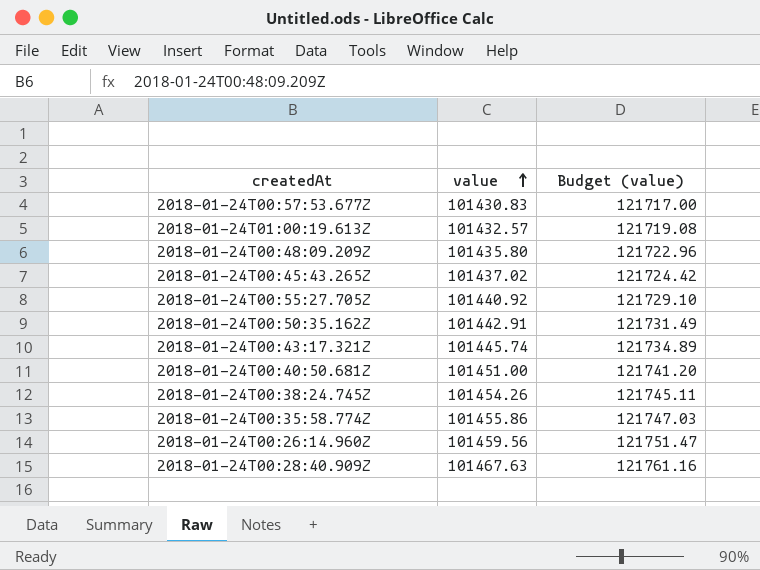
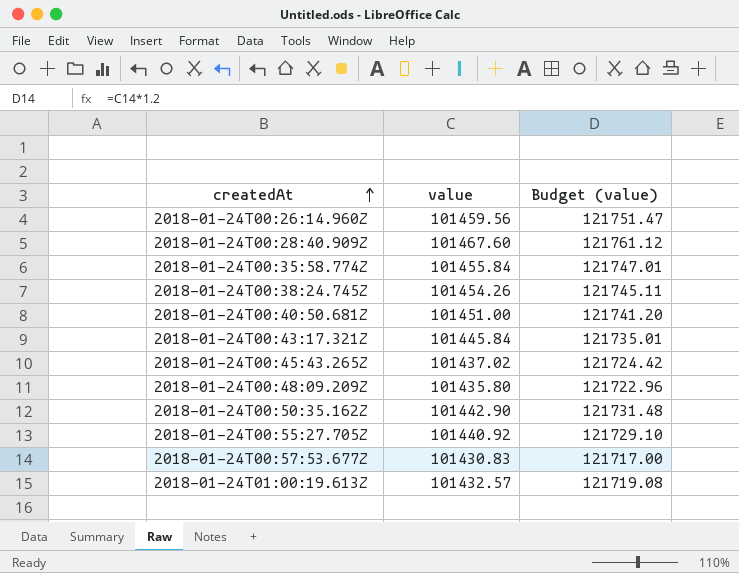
row order: value ascending -> createdAt ascending
2018-01-24T00:28:40.909Z | value: 101467.63 -> 101467.60
2018-01-24T00:28:40.909Z | Budget (value): 121761.16 -> 121761.12
2018-01-24T00:35:58.774Z | value: 101455.86 -> 101455.84
2018-01-24T00:35:58.774Z | Budget (value): 121747.03 -> 121747.01
2018-01-24T00:43:17.321Z | value: 101445.74 -> 101445.84
2018-01-24T00:43:17.321Z | Budget (value): 121734.89 -> 121735.01
2018-01-24T00:50:35.162Z | value: 101442.91 -> 101442.90
2018-01-24T00:50:35.162Z | Budget (value): 121731.49 -> 121731.48

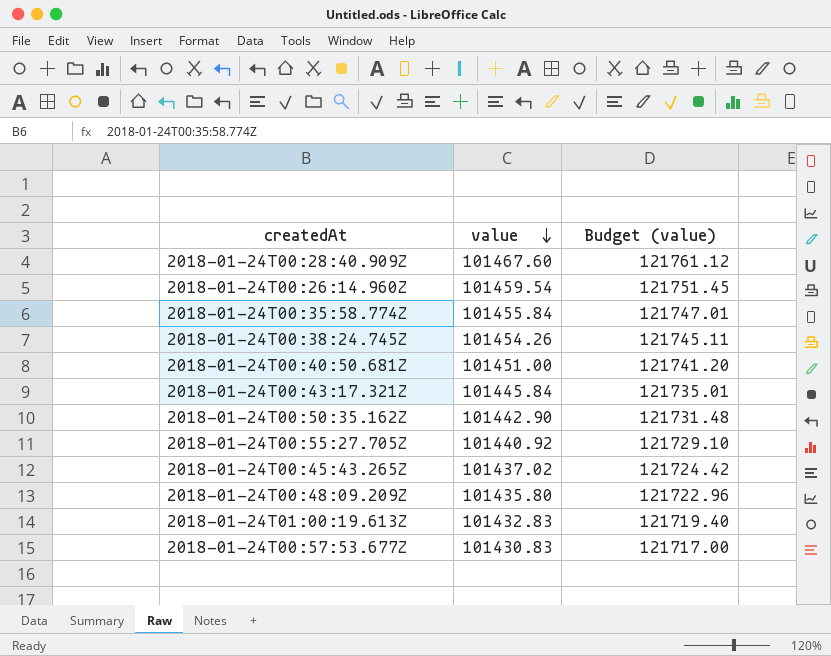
row order: createdAt ascending -> value descending
2018-01-24T00:26:14.960Z | value: 101459.56 -> 101459.54
2018-01-24T00:26:14.960Z | Budget (value): 121751.47 -> 121751.45
2018-01-24T01:00:19.613Z | value: 101432.57 -> 101432.83
2018-01-24T01:00:19.613Z | Budget (value): 121719.08 -> 121719.40

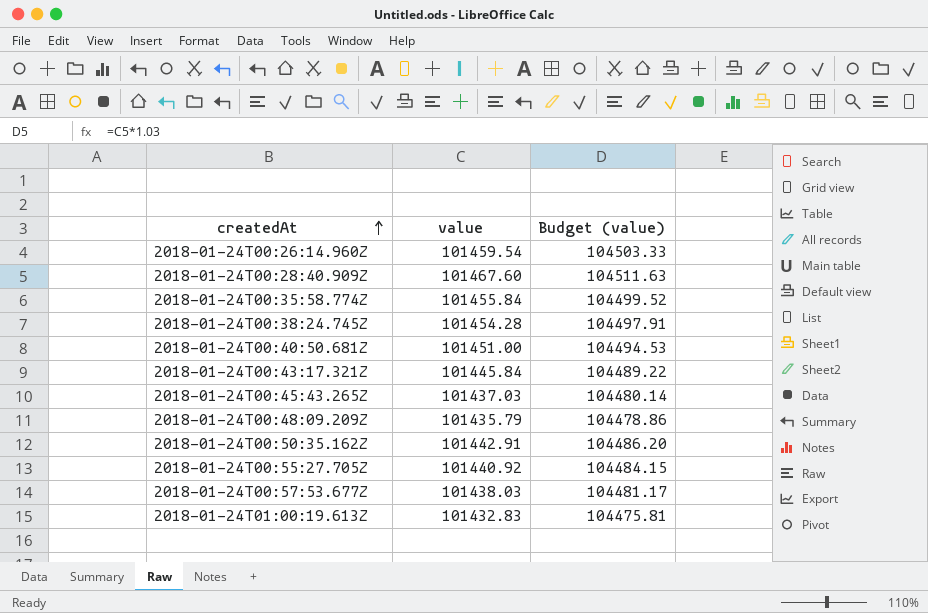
row order: value descending -> createdAt ascending
column Budget (value) | formula: [value] * 1.2 -> [value] * 1.03
2018-01-24T00:38:24.745Z | value: 101454.26 -> 101454.28
2018-01-24T00:45:43.265Z | value: 101437.02 -> 101437.03
2018-01-24T00:48:09.209Z | value: 101435.80 -> 101435.79
2018-01-24T00:50:35.162Z | value: 101442.90 -> 101442.91
2018-01-24T00:57:53.677Z | value: 101430.83 -> 101438.03

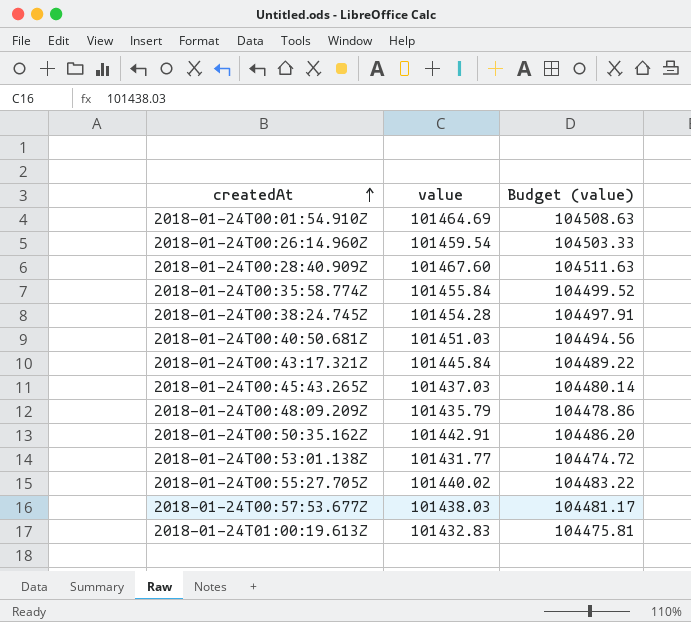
row 2018-01-24T00:01:54.910Z: none -> 101464.69 | 104508.63
2018-01-24T00:40:50.681Z | value: 101451.00 -> 101451.03
2018-01-24T00:40:50.681Z | Budget (value): 104494.53 -> 104494.56
row 2018-01-24T00:53:01.138Z: none -> 101431.77 | 104474.72
2018-01-24T00:55:27.705Z | value: 101440.92 -> 101440.02
2018-01-24T00:55:27.705Z | Budget (value): 104484.15 -> 104483.22

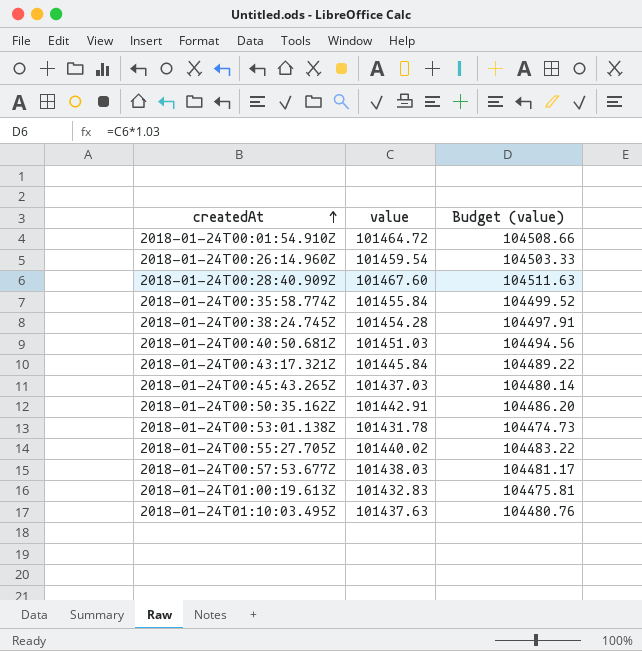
row 2018-01-24T00:48:09.209Z: 101435.79 | 104478.86 -> none
2018-01-24T00:01:54.910Z | value: 101464.69 -> 101464.72
2018-01-24T00:01:54.910Z | Budget (value): 104508.63 -> 104508.66
2018-01-24T00:53:01.138Z | value: 101431.77 -> 101431.78
2018-01-24T00:53:01.138Z | Budget (value): 104474.72 -> 104474.73
row 2018-01-24T01:10:03.495Z: none -> 101437.63 | 104480.76

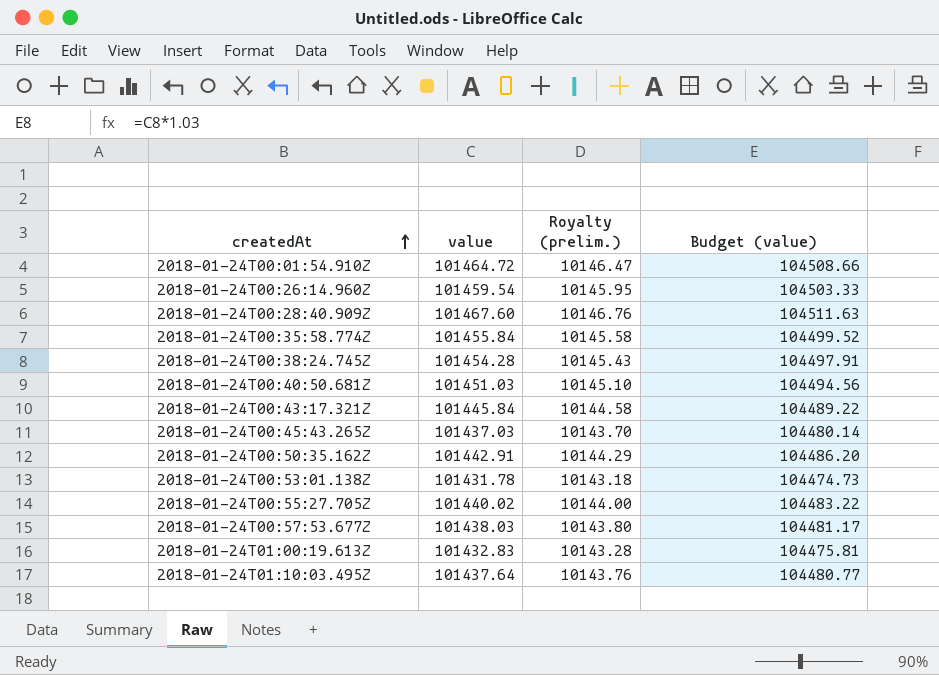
column Royalty (prelim.) | formula: none -> [value] * 0.1
2018-01-24T01:10:03.495Z | value: 101437.63 -> 101437.64
2018-01-24T01:10:03.495Z | Budget (value): 104480.76 -> 104480.77

